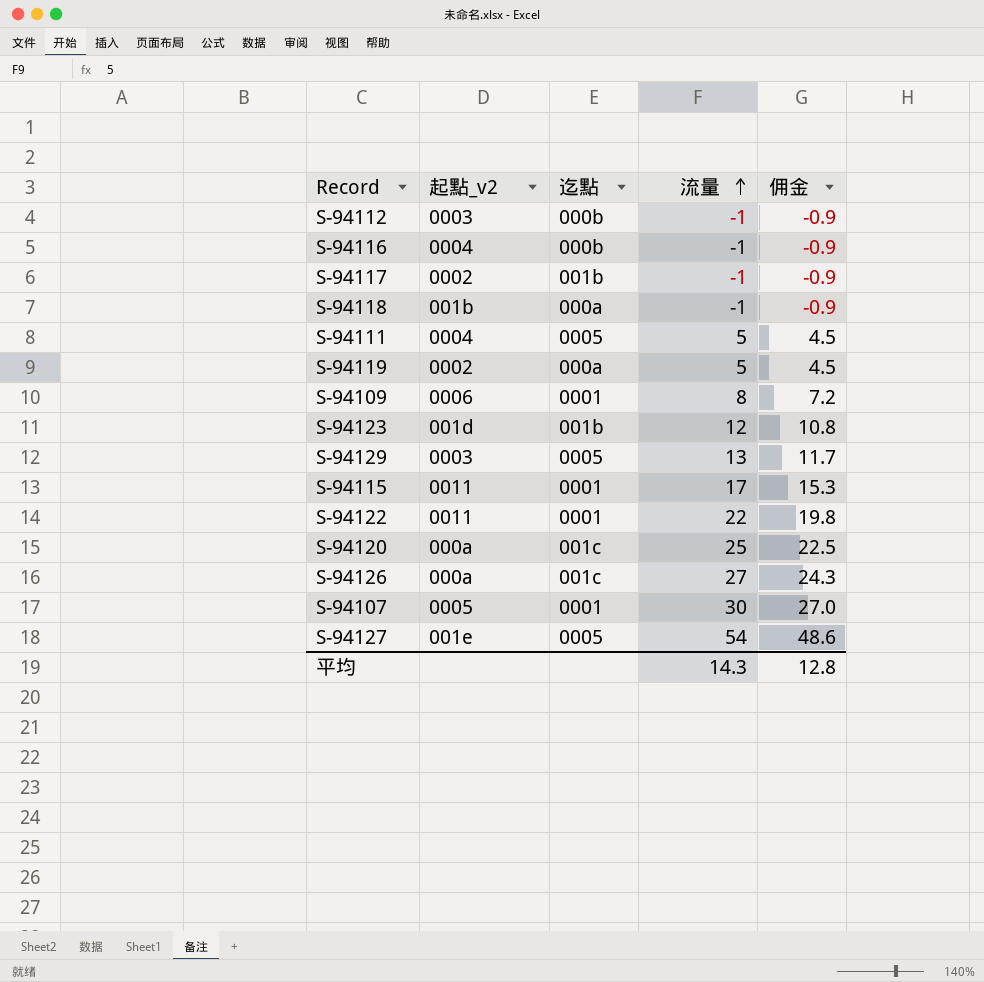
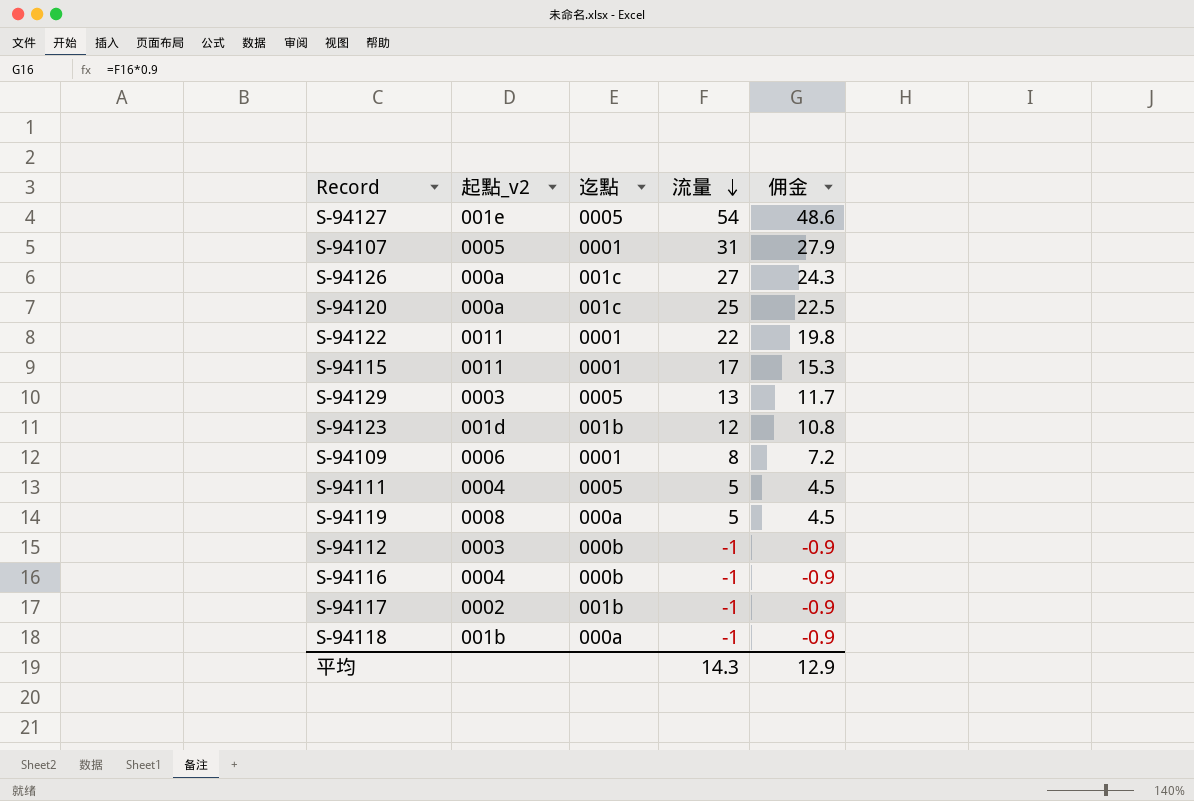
row order: 流量 ascending -> 流量 descending
S-94107 | 流量: 30 -> 31
S-94107 | 佣金: 27.0 -> 27.9
S-94119 | 起點_v2: 0002 -> 0008
平均 | 佣金: 12.8 -> 12.9

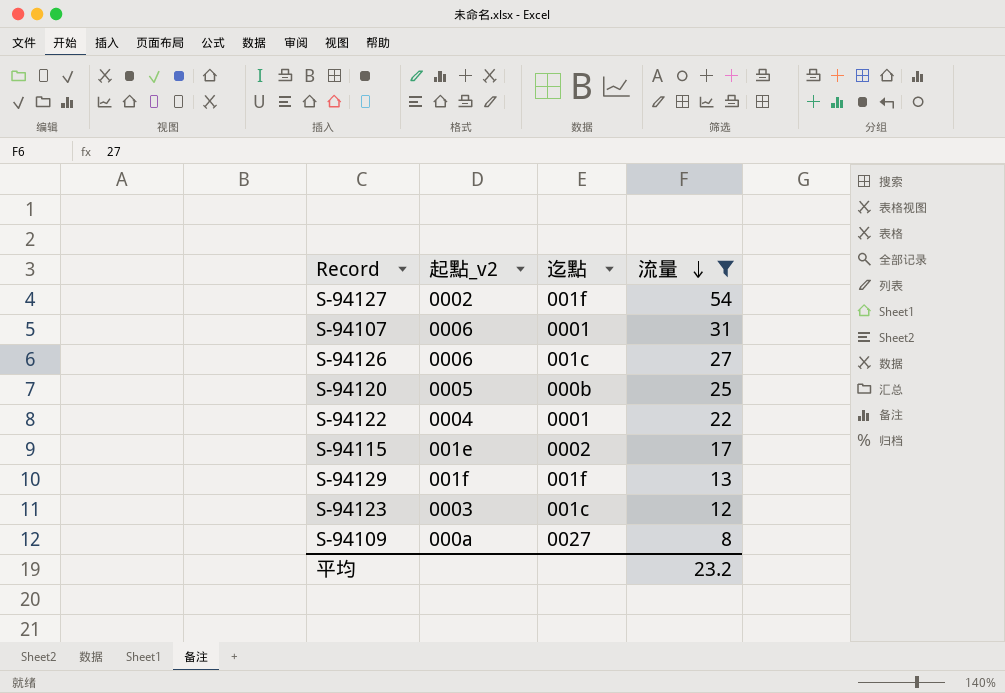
filter: none -> 流量 >= 8
column 佣金 | formula: [流量] * 0.9 -> none
S-94127 | 起點_v2: 001e -> 0002
S-94127 | 迄點: 0005 -> 001f
S-94107 | 起點_v2: 0005 -> 0006
S-94126 | 起點_v2: 000a -> 0006
S-94120 | 起點_v2: 000a -> 0005
S-94120 | 迄點: 001c -> 000b
S-94122 | 起點_v2: 0011 -> 0004
S-94115 | 起點_v2: 0011 -> 001e
S-94115 | 迄點: 0001 -> 0002
S-94129 | 起點_v2: 0003 -> 001f
S-94129 | 迄點: 0005 -> 001f
S-94123 | 起點_v2: 001d -> 0003
S-94123 | 迄點: 001b -> 001c
S-94109 | 起點_v2: 0006 -> 000a
S-94109 | 迄點: 0001 -> 0027
平均 | 流量: 14.3 -> 23.2

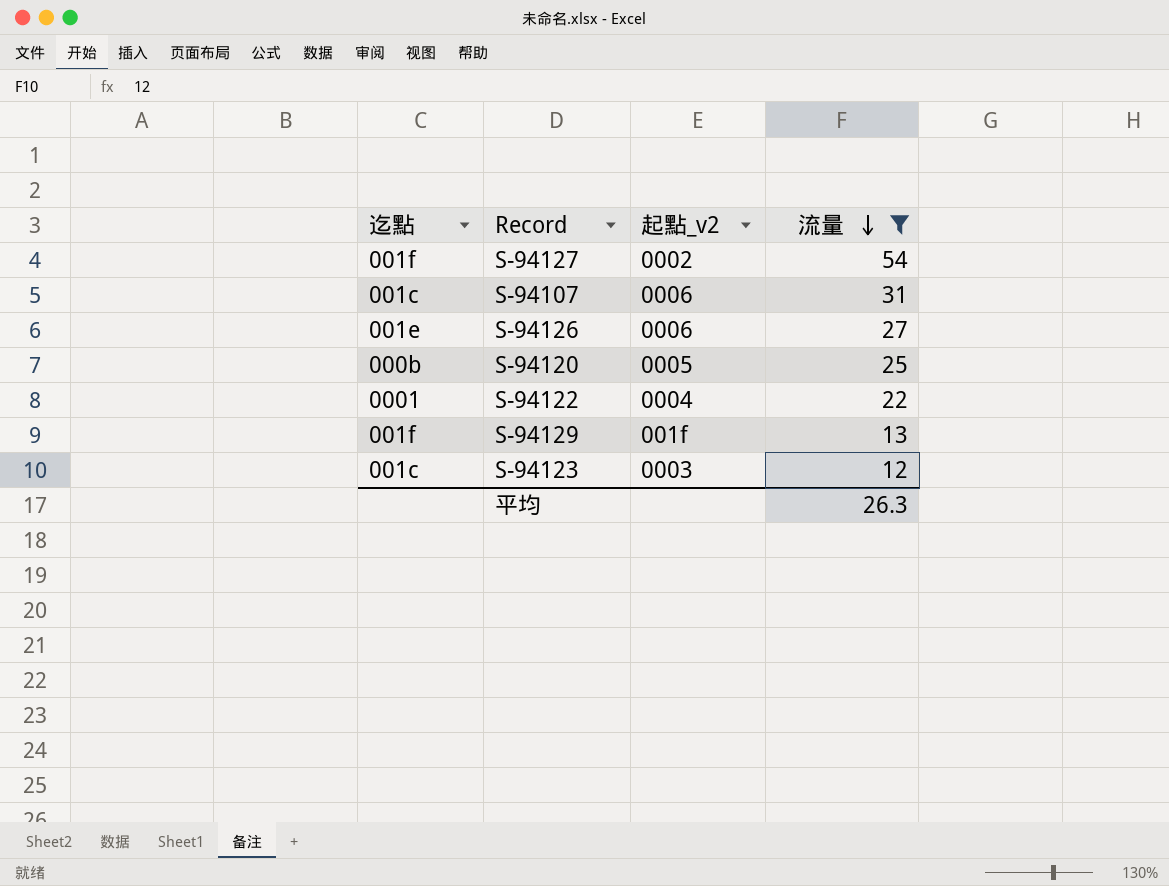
column 迄點 | position: 3 -> 1
row S-94115: 001e | 0002 | 17 -> none
row S-94109: 000a | 0027 | 8 -> none
S-94107 | 迄點: 0001 -> 001c
S-94126 | 迄點: 001c -> 001e
平均 | 流量: 23.2 -> 26.3

